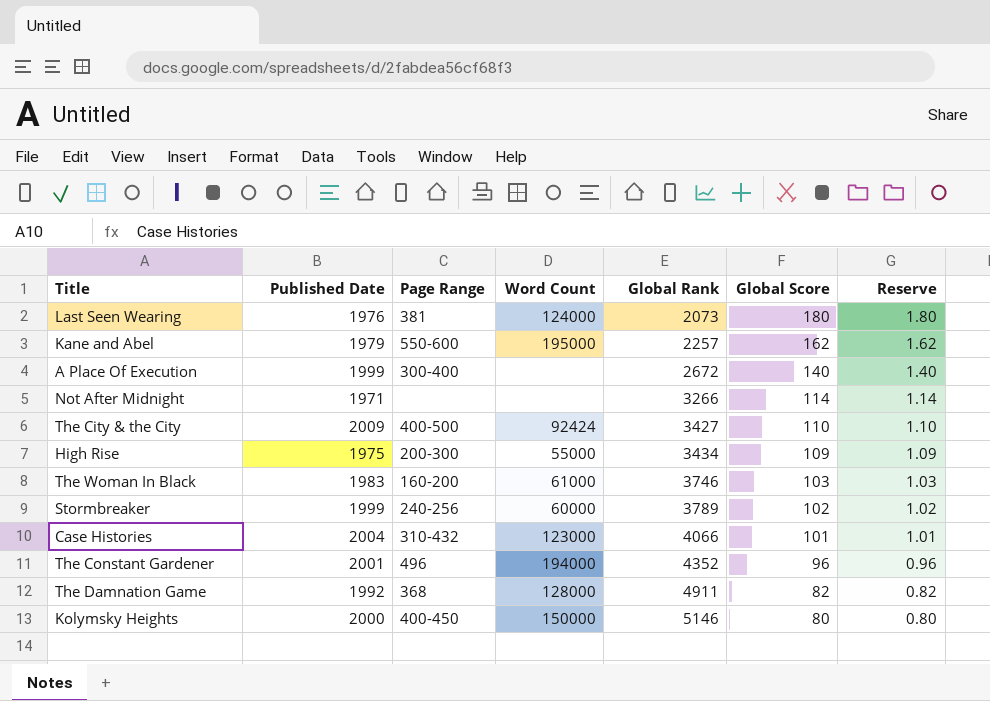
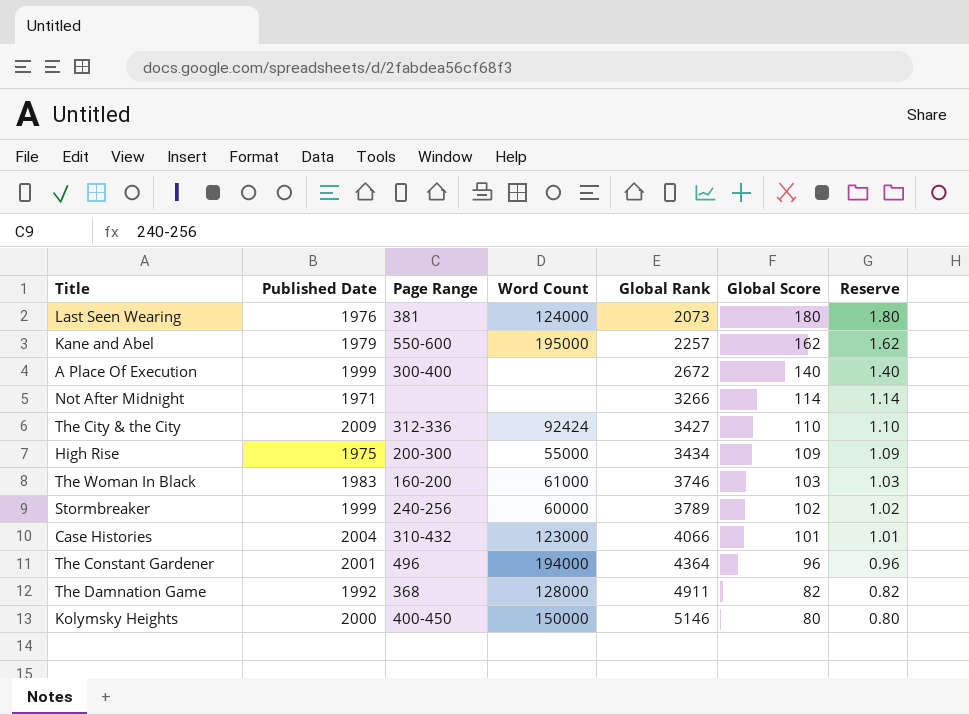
The City & the City | Page Range: 400-500 -> 312-336
The Constant Gardener | Global Rank: 4352 -> 4364

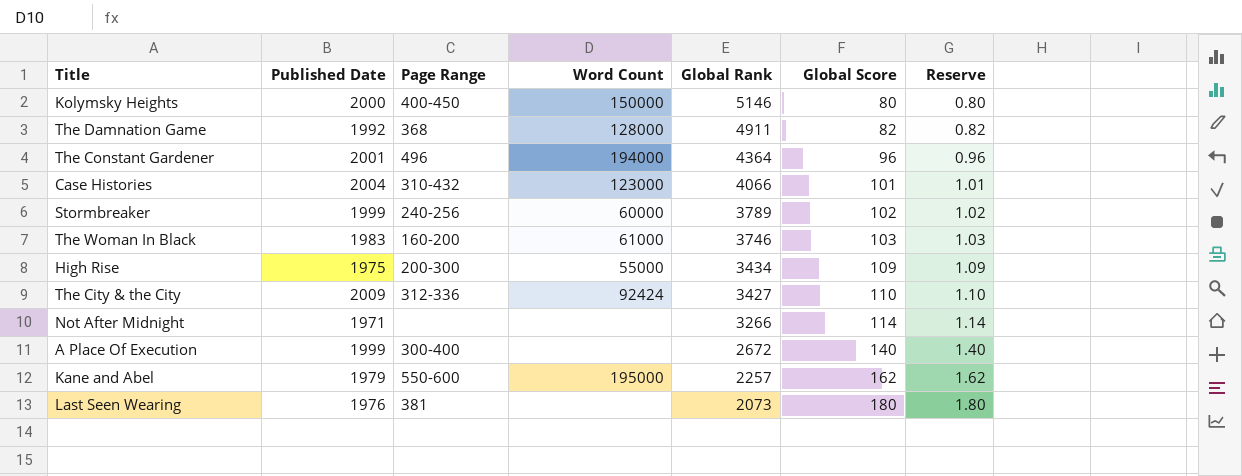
row order: Global Rank ascending -> Global Rank descending
Last Seen Wearing | Word Count: 124000 -> none

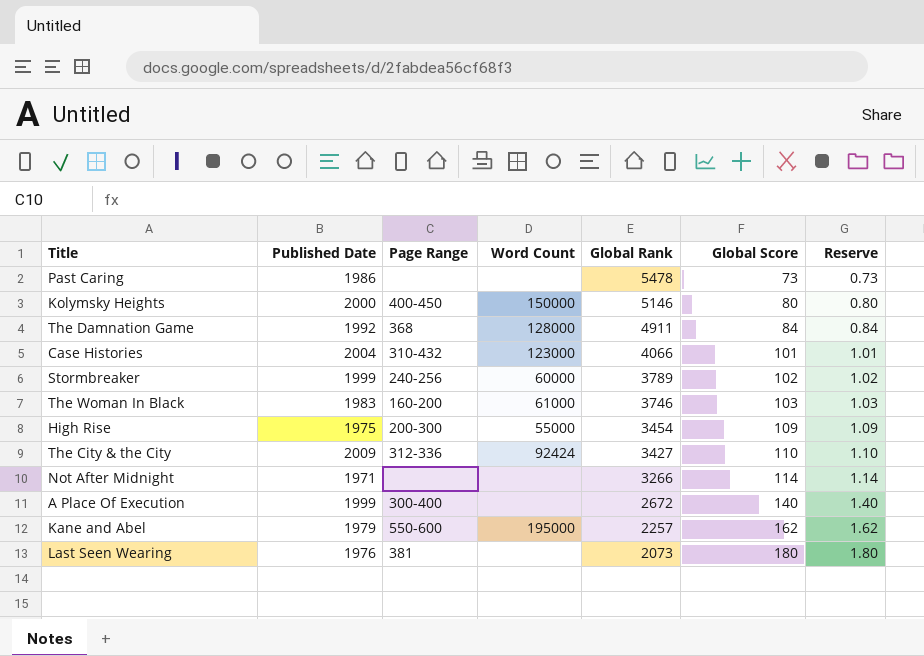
row The Constant Gardener: 2001 | 496 | 194000 | 4364 | 96 | 0.96 -> none
row Past Caring: none -> 1986 | none | none | 5478 | 73 | 0.73
The Damnation Game | Global Score: 82 -> 84
The Damnation Game | Reserve: 0.82 -> 0.84
High Rise | Global Rank: 3434 -> 3454

